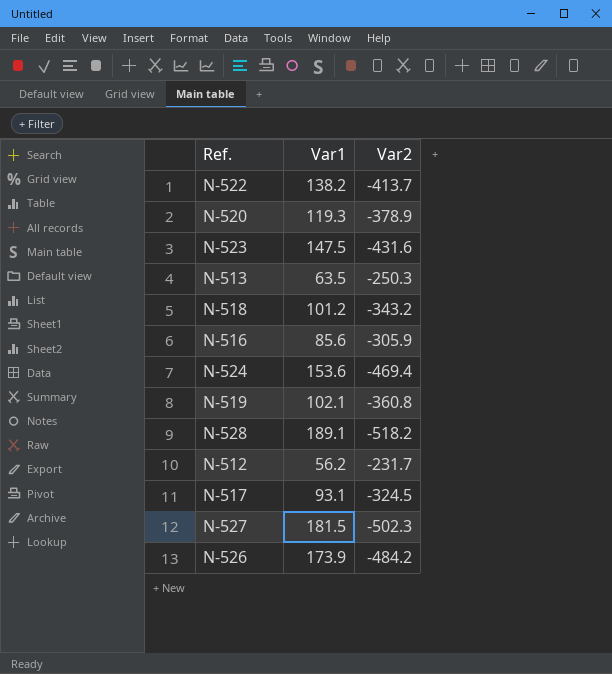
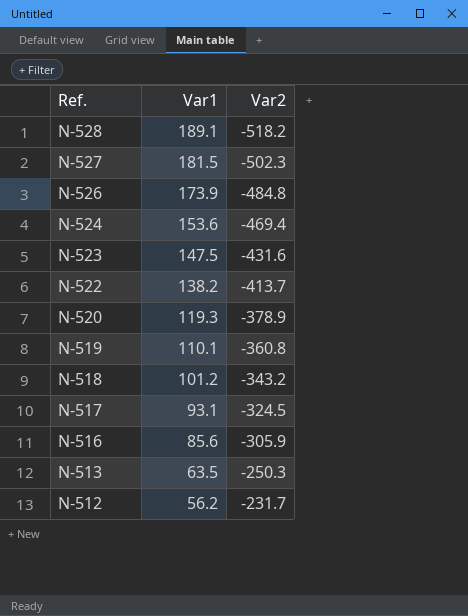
row order: none -> Ref. descending
N-526 | Var2: -484.2 -> -484.8
N-519 | Var1: 102.1 -> 110.1

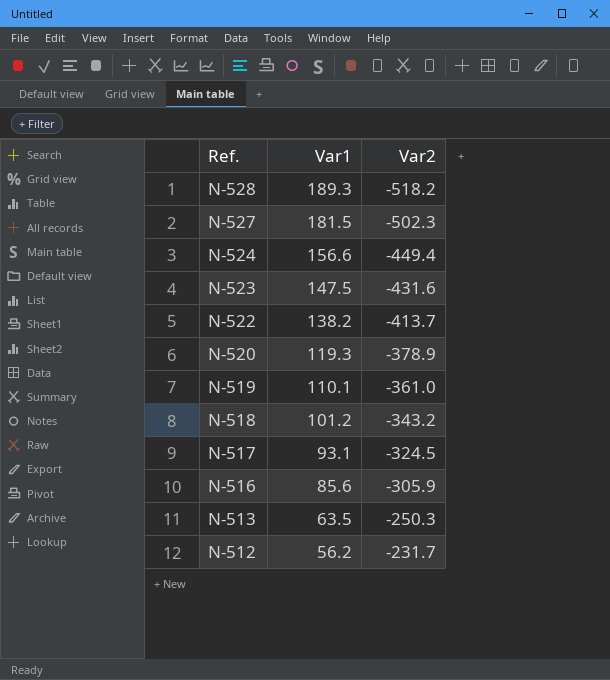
row N-526: 173.9 | -484.8 -> none
N-528 | Var1: 189.1 -> 189.3
N-524 | Var1: 153.6 -> 156.6
N-524 | Var2: -469.4 -> -449.4
N-519 | Var2: -360.8 -> -361.0

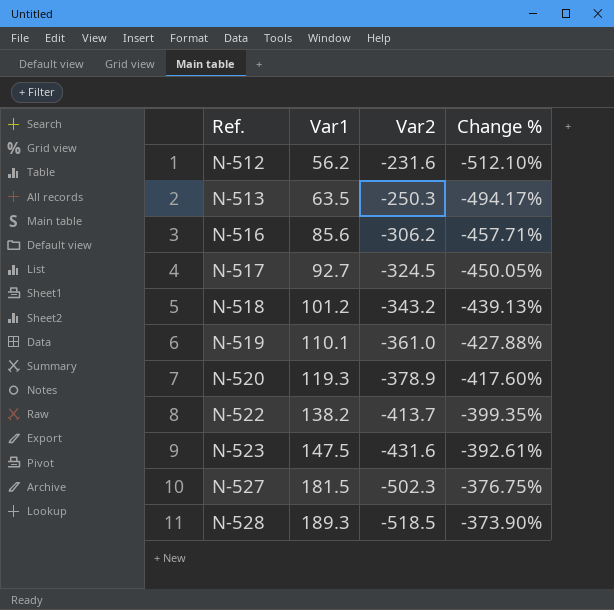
row order: Ref. descending -> Ref. ascending
column Change % | formula: none -> ([Var2] - [Var1]) / [Var1]
row N-524: 156.6 | -449.4 -> none
N-512 | Var2: -231.7 -> -231.6
N-516 | Var2: -305.9 -> -306.2
N-517 | Var1: 93.1 -> 92.7
N-528 | Var2: -518.2 -> -518.5

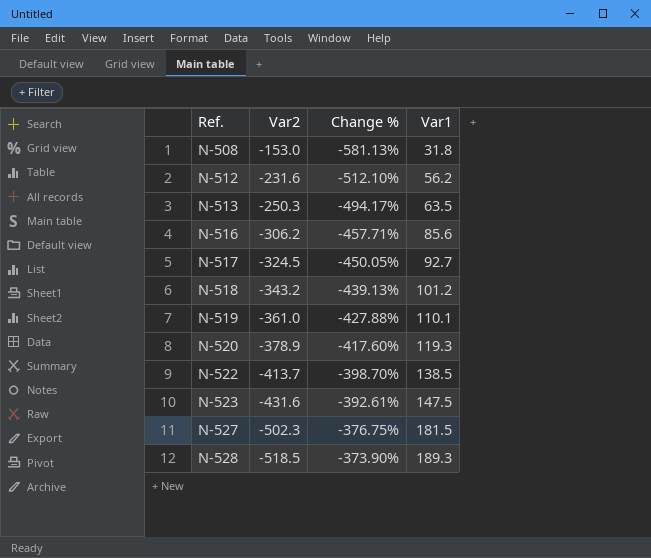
column Var1 | position: 2 -> 4
row N-508: none -> -153.0 | -581.13% | 31.8
N-522 | Change %: -399.35% -> -398.70%
N-522 | Var1: 138.2 -> 138.5

